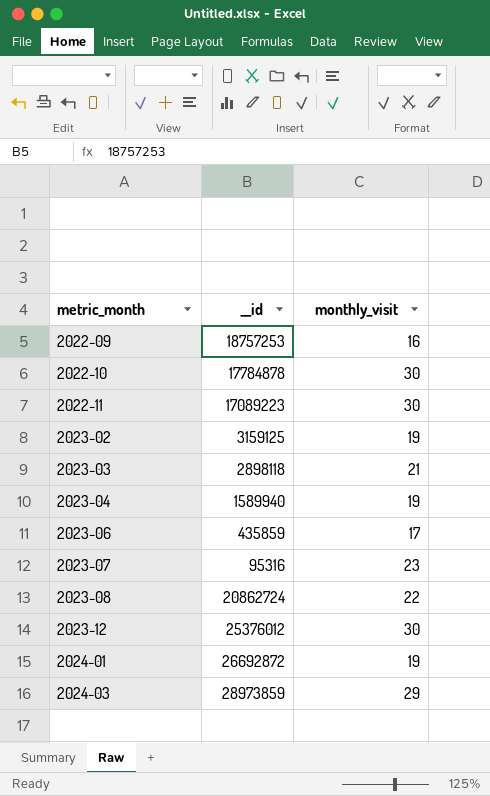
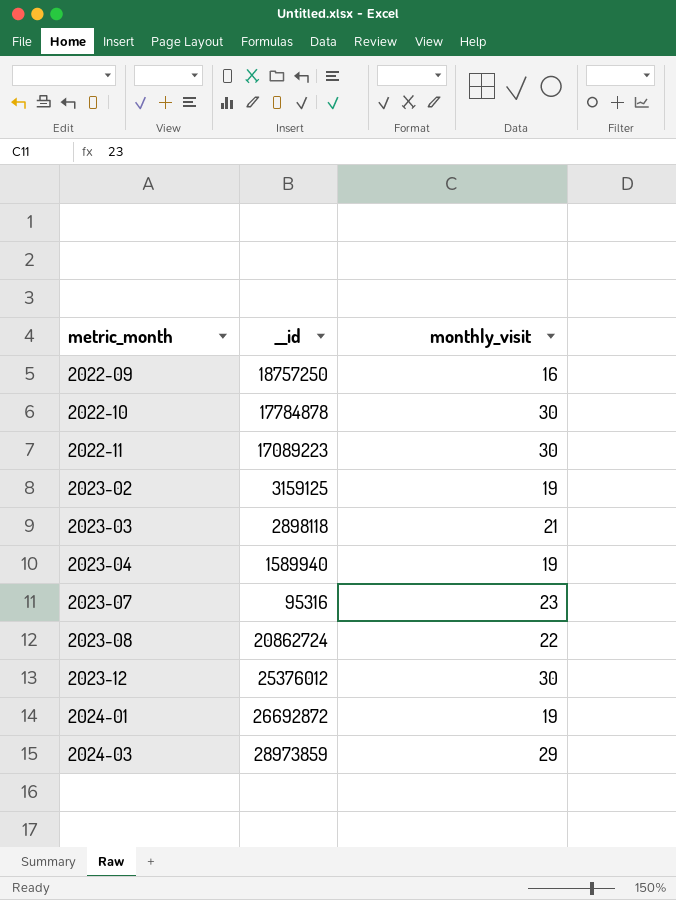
row 2023-06: 435859 | 17 -> none
2022-09 | __id: 18757253 -> 18757250

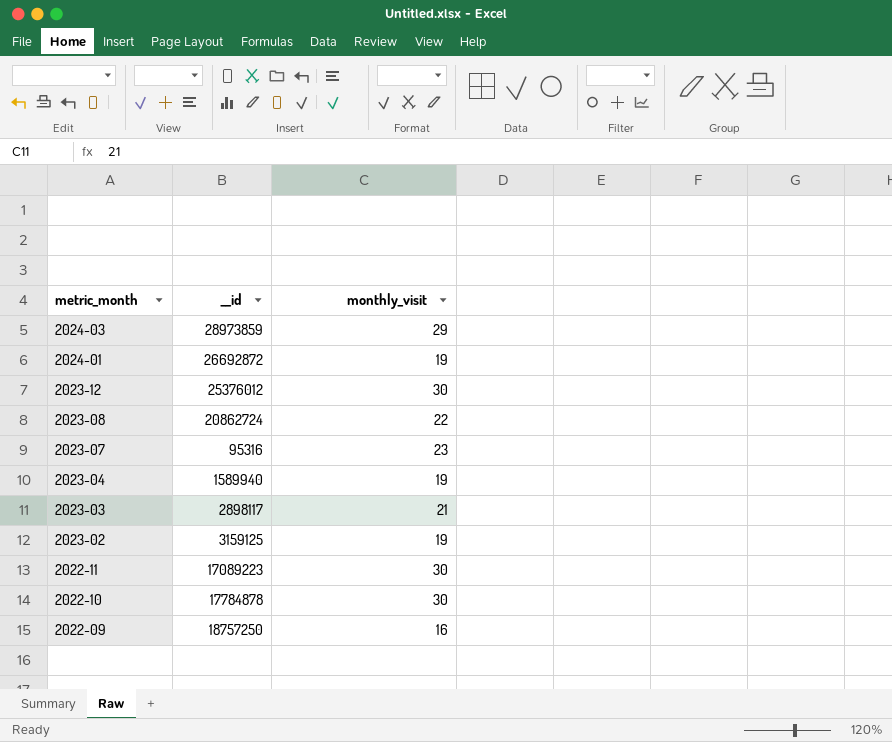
row order: metric_month ascending -> metric_month descending
2023-03 | __id: 2898118 -> 2898117

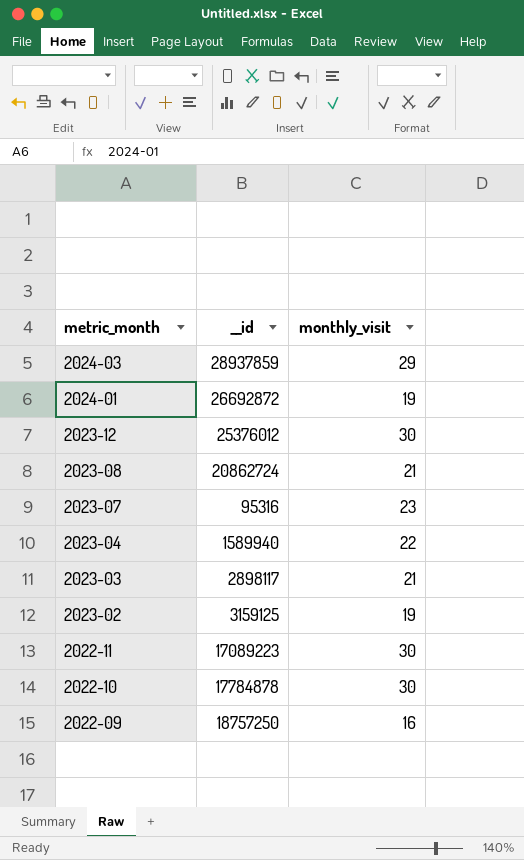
2024-03 | __id: 28973859 -> 28937859
2023-08 | monthly_visit: 22 -> 21
2023-04 | monthly_visit: 19 -> 22

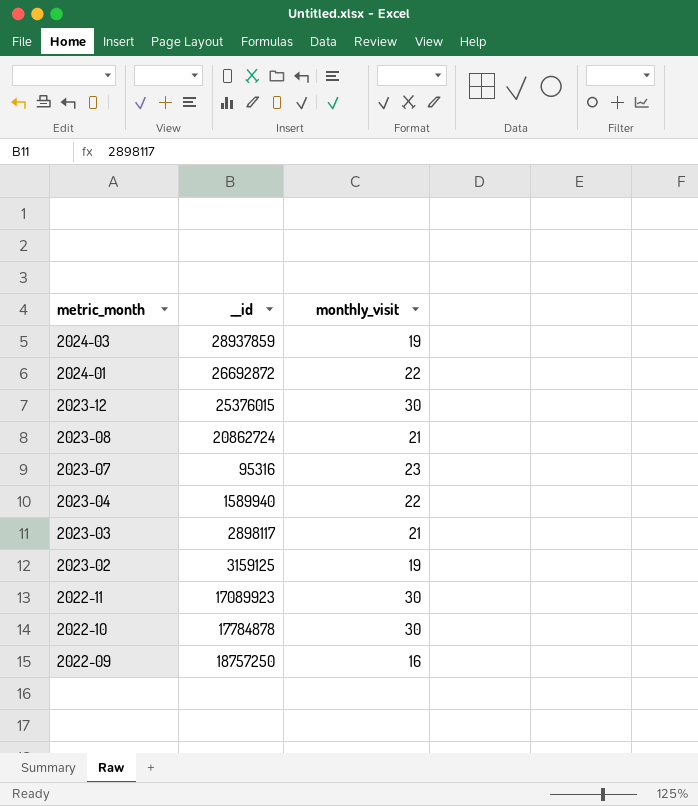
2024-03 | monthly_visit: 29 -> 19
2024-01 | monthly_visit: 19 -> 22
2023-12 | __id: 25376012 -> 25376015
2022-11 | __id: 17089223 -> 17089923

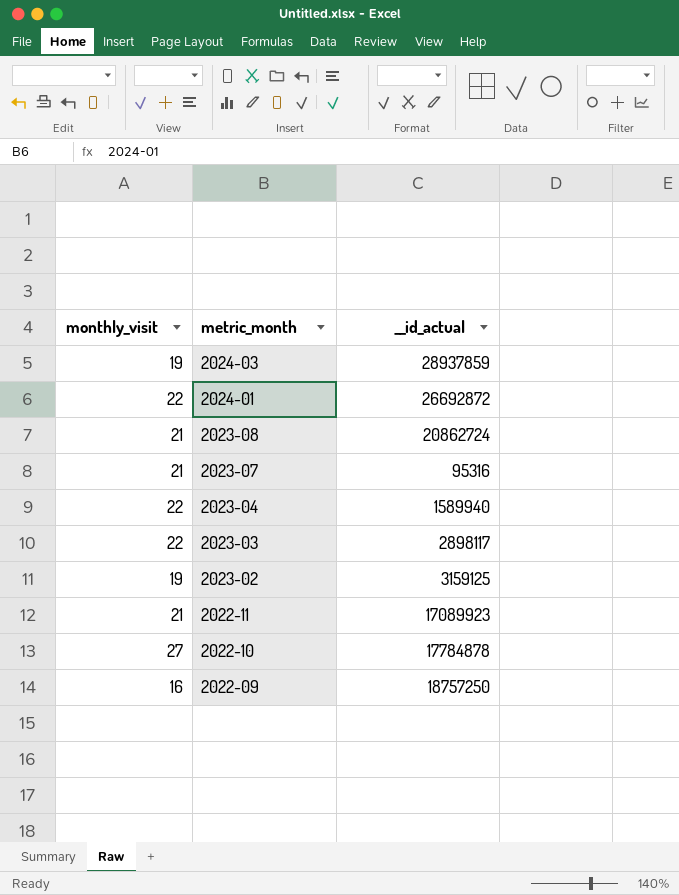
column monthly_visit | position: 3 -> 1
column name: __id -> __id_actual
row 2023-12: 25376015 | 30 -> none
2023-07 | monthly_visit: 23 -> 21
2023-03 | monthly_visit: 21 -> 22
2022-11 | monthly_visit: 30 -> 21
2022-10 | monthly_visit: 30 -> 27

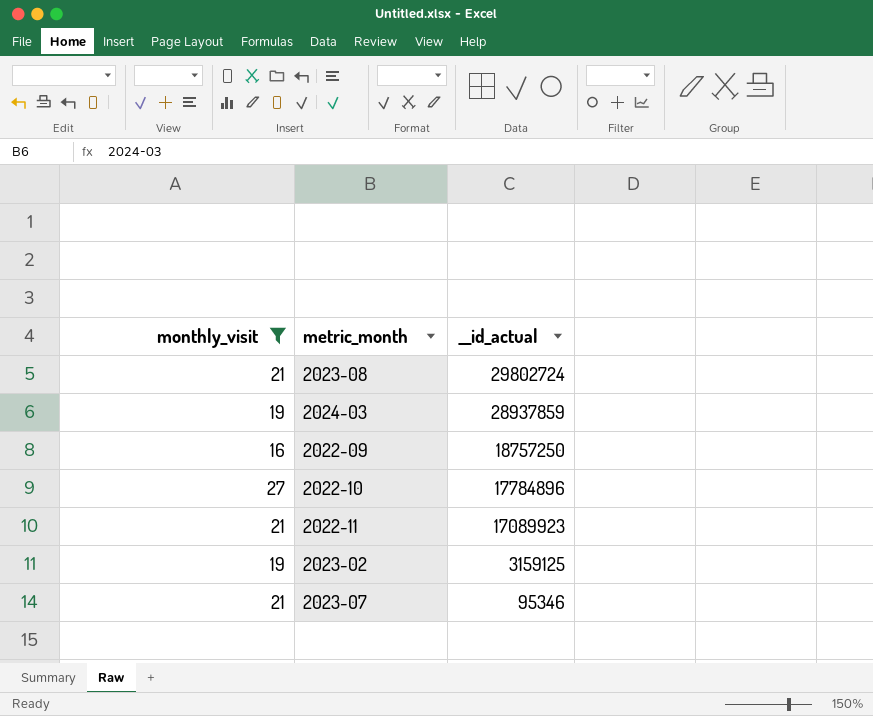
filter: none -> monthly_visit != 22
row order: metric_month descending -> __id_actual descending
2023-08 | __id_actual: 20862724 -> 29802724
2022-10 | __id_actual: 17784878 -> 17784896
2023-07 | __id_actual: 95316 -> 95346

